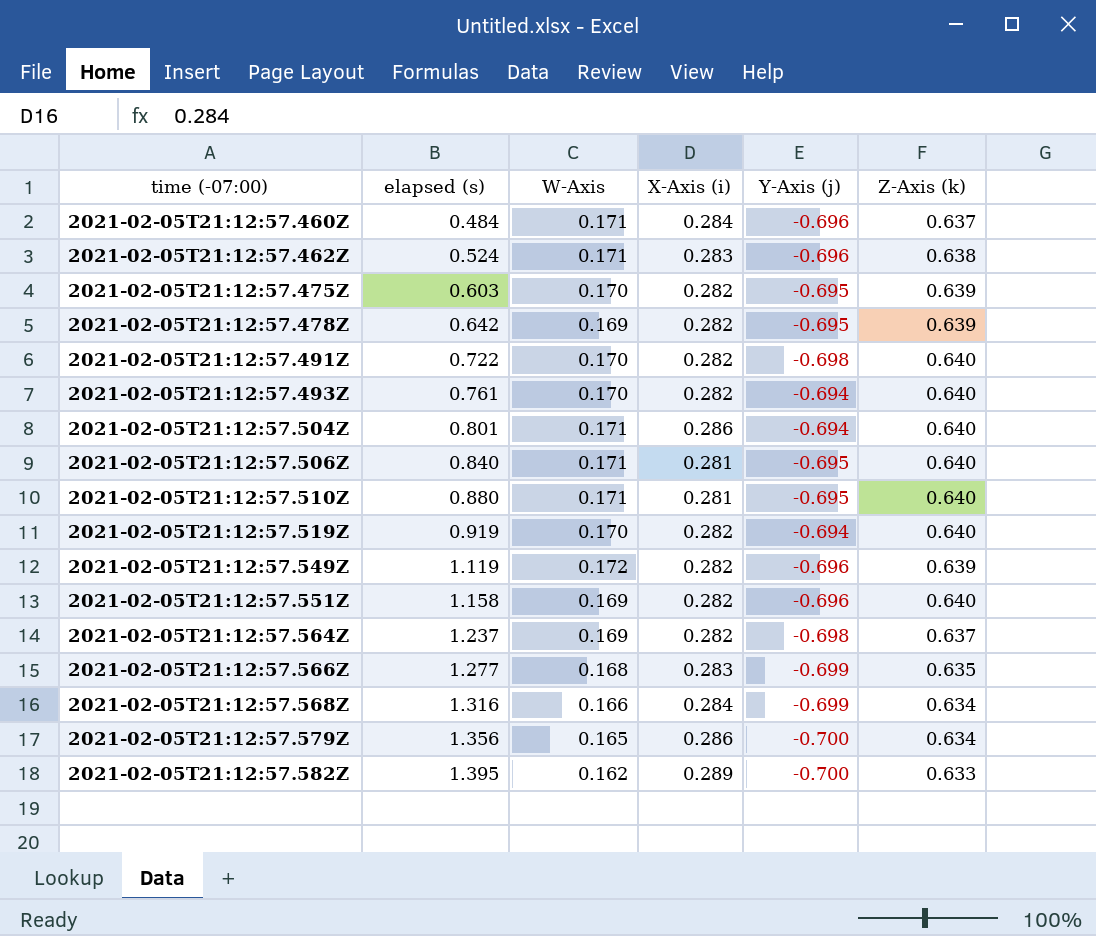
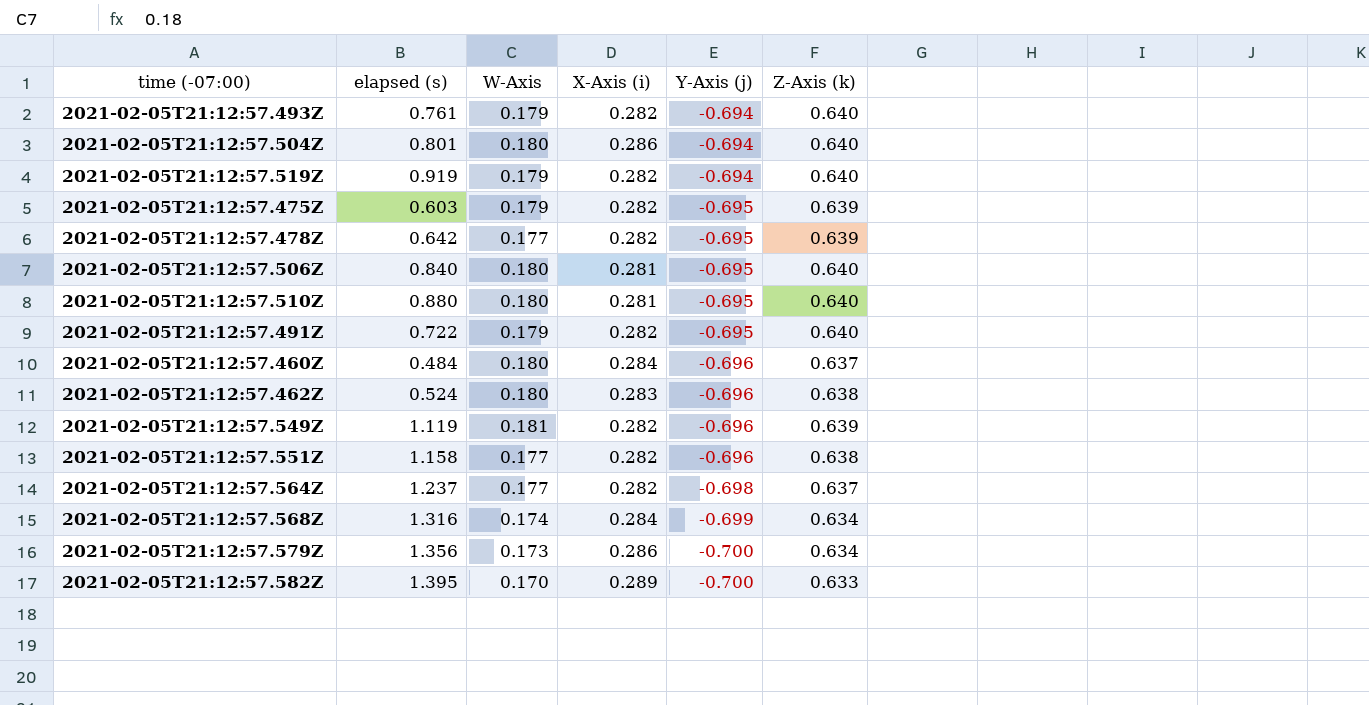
row order: time (-07:00) ascending -> Y-Axis (j) descending
row 2021-02-05T21:12:57.566Z: 1.277 | 0.168 | 0.283 | -0.699 | 0.635 -> none
2021-02-05T21:12:57.493Z | W-Axis: 0.170 -> 0.179
2021-02-05T21:12:57.504Z | W-Axis: 0.171 -> 0.180
2021-02-05T21:12:57.519Z | W-Axis: 0.170 -> 0.179
2021-02-05T21:12:57.475Z | W-Axis: 0.170 -> 0.179
2021-02-05T21:12:57.478Z | W-Axis: 0.169 -> 0.177
2021-02-05T21:12:57.506Z | W-Axis: 0.171 -> 0.180
2021-02-05T21:12:57.510Z | W-Axis: 0.171 -> 0.180
2021-02-05T21:12:57.491Z | W-Axis: 0.170 -> 0.179
2021-02-05T21:12:57.491Z | Y-Axis (j): -0.698 -> -0.695
2021-02-05T21:12:57.460Z | W-Axis: 0.171 -> 0.180
2021-02-05T21:12:57.462Z | W-Axis: 0.171 -> 0.180
2021-02-05T21:12:57.549Z | W-Axis: 0.172 -> 0.181
2021-02-05T21:12:57.551Z | W-Axis: 0.169 -> 0.177
2021-02-05T21:12:57.551Z | Z-Axis (k): 0.640 -> 0.638
2021-02-05T21:12:57.564Z | W-Axis: 0.169 -> 0.177
2021-02-05T21:12:57.568Z | W-Axis: 0.166 -> 0.174
2021-02-05T21:12:57.579Z | W-Axis: 0.165 -> 0.173
2021-02-05T21:12:57.582Z | W-Axis: 0.162 -> 0.170

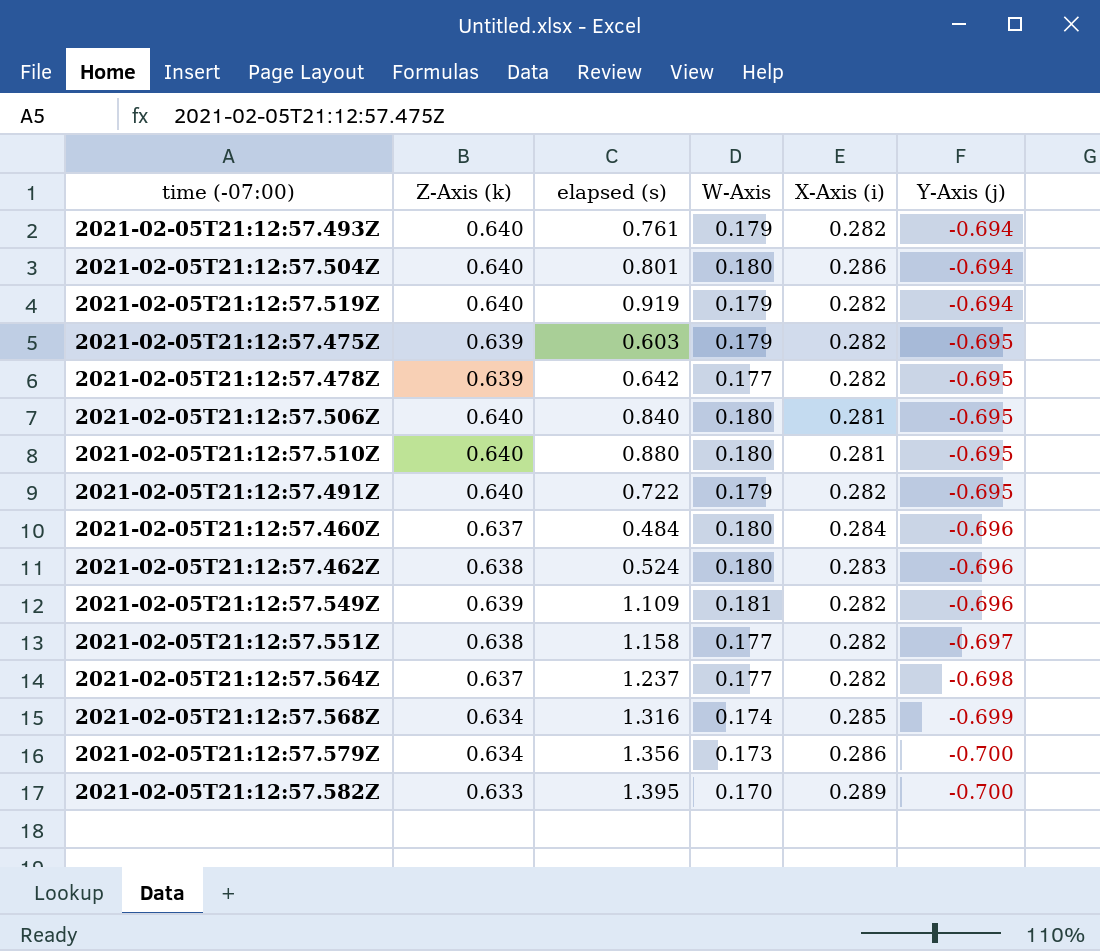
column Z-Axis (k) | position: 6 -> 2
2021-02-05T21:12:57.549Z | elapsed (s): 1.119 -> 1.109
2021-02-05T21:12:57.551Z | Y-Axis (j): -0.696 -> -0.697
2021-02-05T21:12:57.568Z | X-Axis (i): 0.284 -> 0.285

